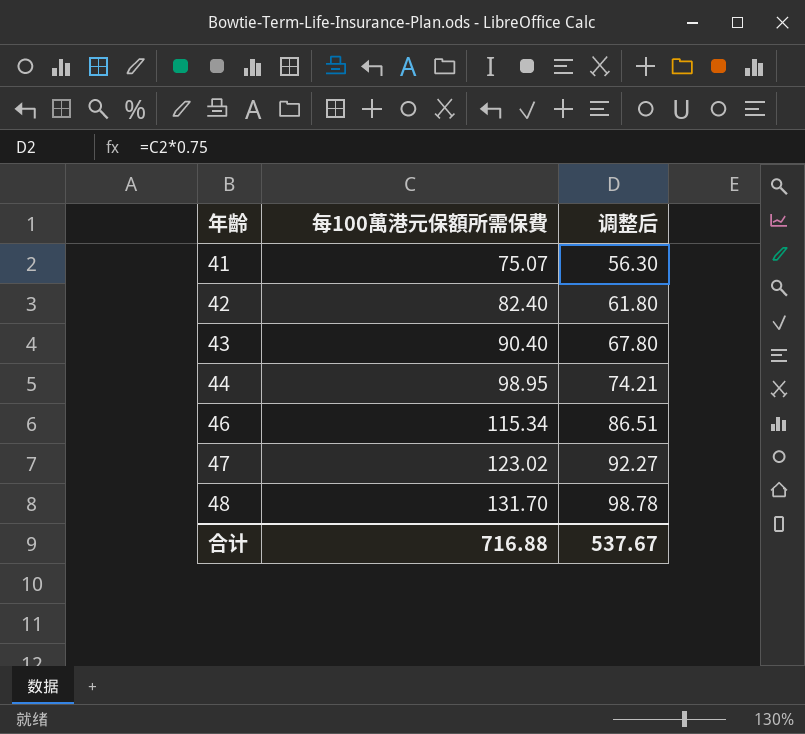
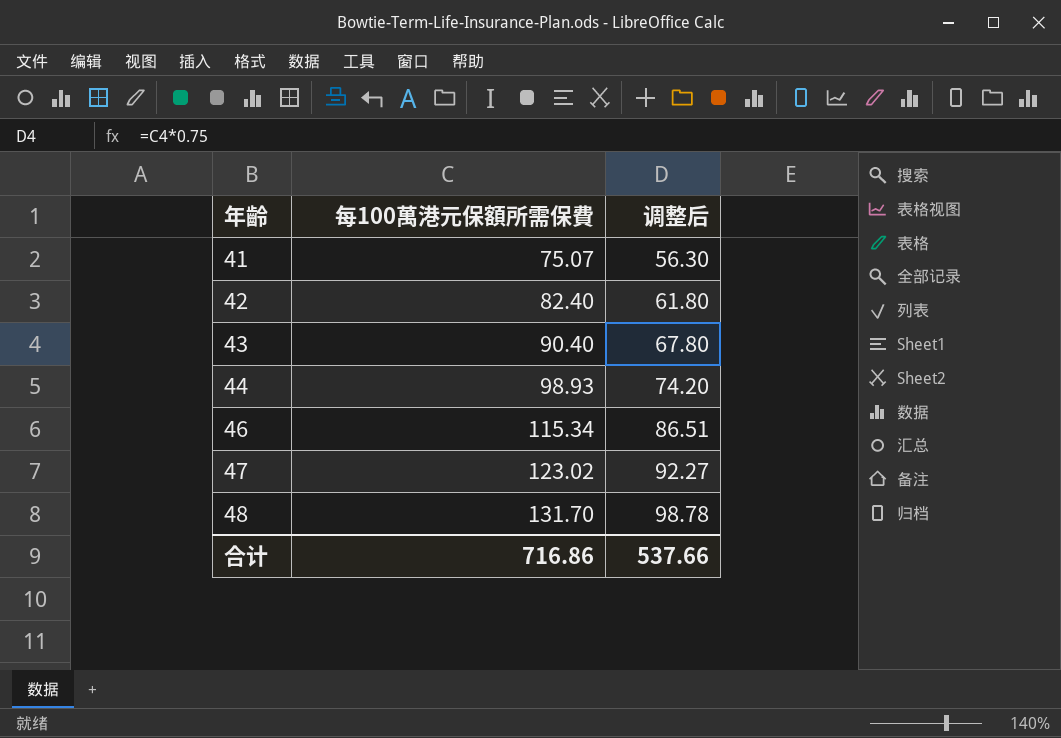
44 | 每100萬港元保額所需保費: 98.95 -> 98.93
44 | 调整后: 74.21 -> 74.20
合计 | 每100萬港元保額所需保費: 716.88 -> 716.86
合计 | 调整后: 537.67 -> 537.66

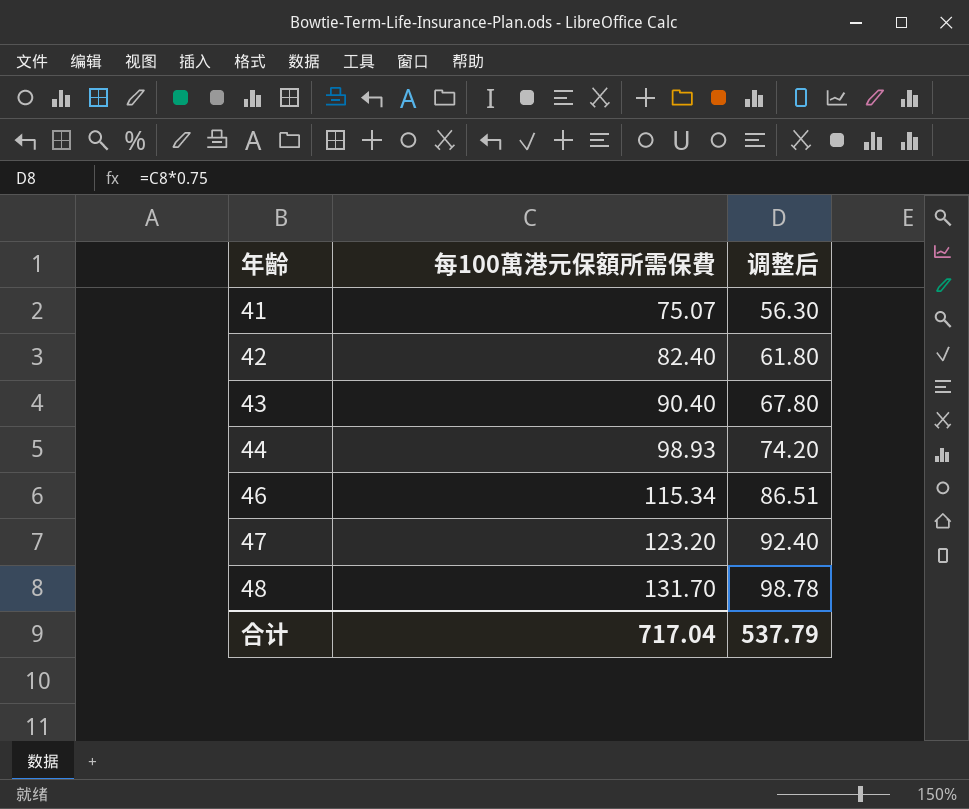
47 | 每100萬港元保額所需保費: 123.02 -> 123.20
47 | 调整后: 92.27 -> 92.40
合计 | 每100萬港元保額所需保費: 716.86 -> 717.04
合计 | 调整后: 537.66 -> 537.79

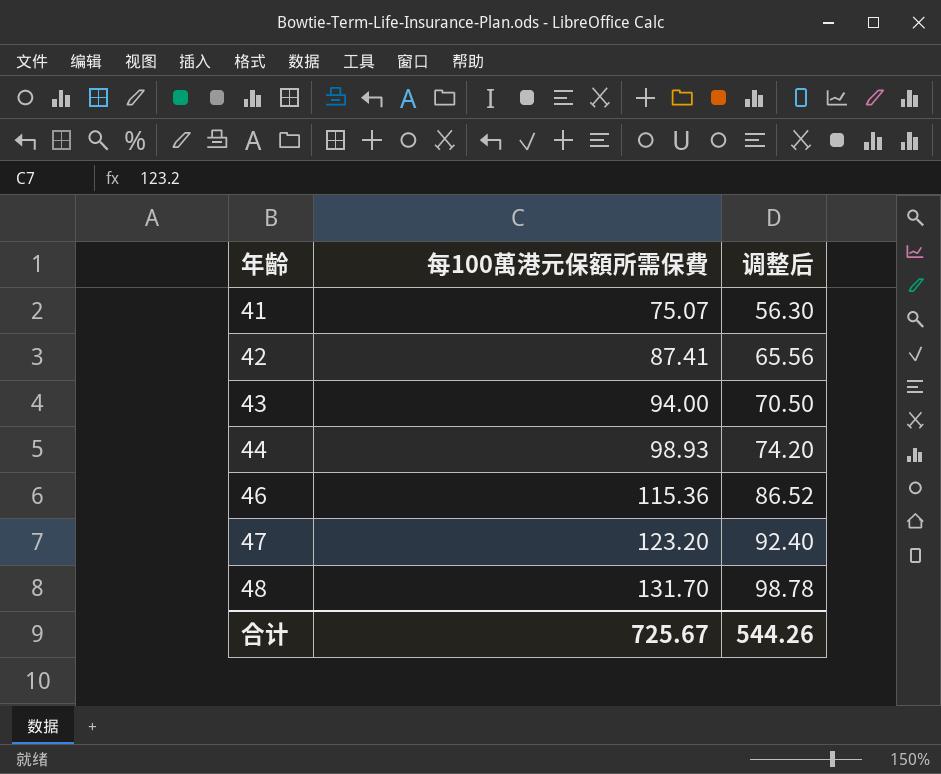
42 | 每100萬港元保額所需保費: 82.40 -> 87.41
42 | 调整后: 61.80 -> 65.56
43 | 每100萬港元保額所需保費: 90.40 -> 94.00
43 | 调整后: 67.80 -> 70.50
46 | 每100萬港元保額所需保費: 115.34 -> 115.36
46 | 调整后: 86.51 -> 86.52
合计 | 每100萬港元保額所需保費: 717.04 -> 725.67
合计 | 调整后: 537.79 -> 544.26

